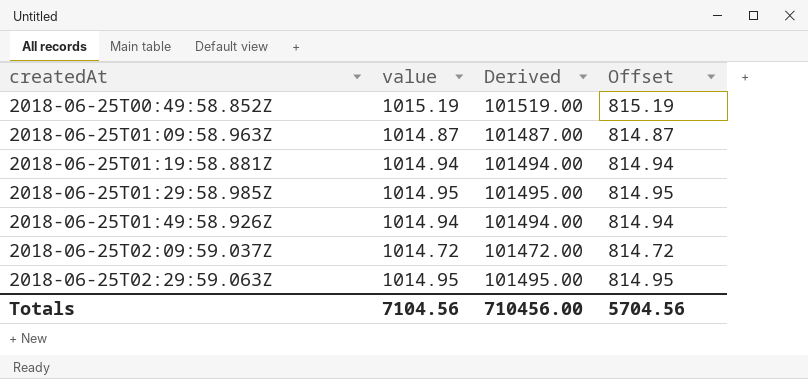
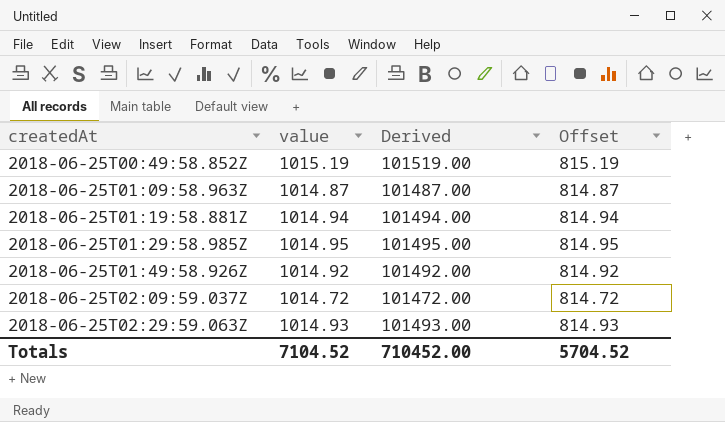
2018-06-25T01:49:58.926Z | value: 1014.94 -> 1014.92
2018-06-25T01:49:58.926Z | Derived: 101494.00 -> 101492.00
2018-06-25T01:49:58.926Z | Offset: 814.94 -> 814.92
2018-06-25T02:29:59.063Z | value: 1014.95 -> 1014.93
2018-06-25T02:29:59.063Z | Derived: 101495.00 -> 101493.00
2018-06-25T02:29:59.063Z | Offset: 814.95 -> 814.93
Totals | value: 7104.56 -> 7104.52
Totals | Derived: 710456.00 -> 710452.00
Totals | Offset: 5704.56 -> 5704.52

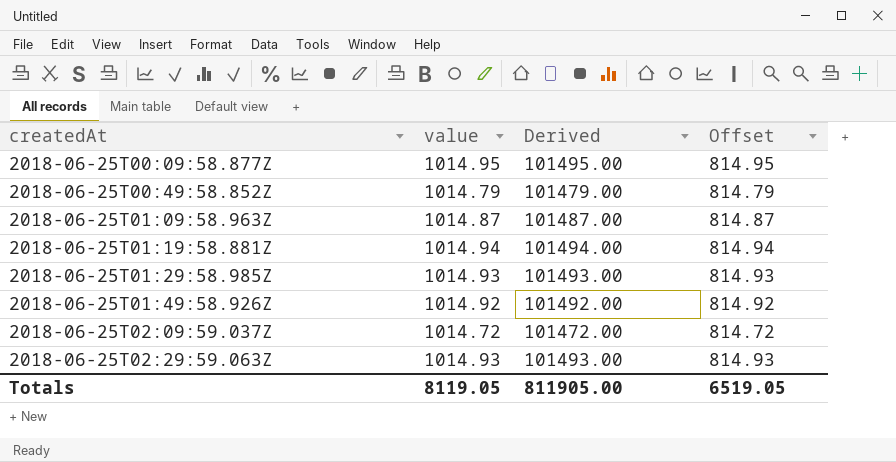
row 2018-06-25T00:09:58.877Z: none -> 1014.95 | 101495.00 | 814.95
2018-06-25T00:49:58.852Z | value: 1015.19 -> 1014.79
2018-06-25T00:49:58.852Z | Derived: 101519.00 -> 101479.00
2018-06-25T00:49:58.852Z | Offset: 815.19 -> 814.79
2018-06-25T01:29:58.985Z | value: 1014.95 -> 1014.93
2018-06-25T01:29:58.985Z | Derived: 101495.00 -> 101493.00
2018-06-25T01:29:58.985Z | Offset: 814.95 -> 814.93
Totals | value: 7104.52 -> 8119.05
Totals | Derived: 710452.00 -> 811905.00
Totals | Offset: 5704.52 -> 6519.05

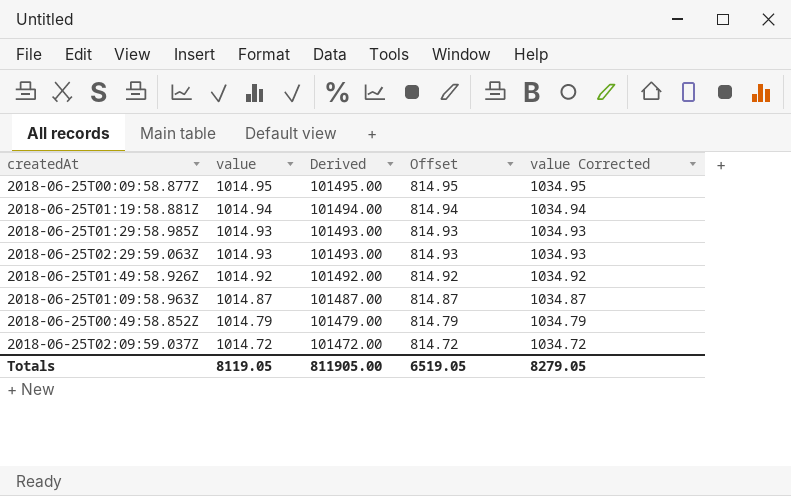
row order: createdAt ascending -> value descending
column value Corrected | formula: none -> [value] + 20

